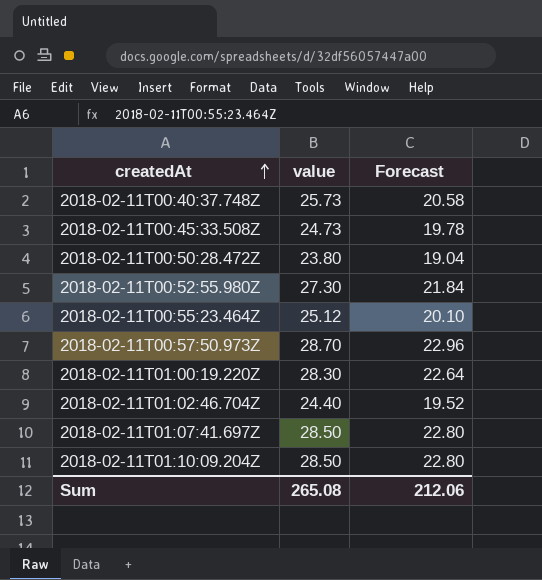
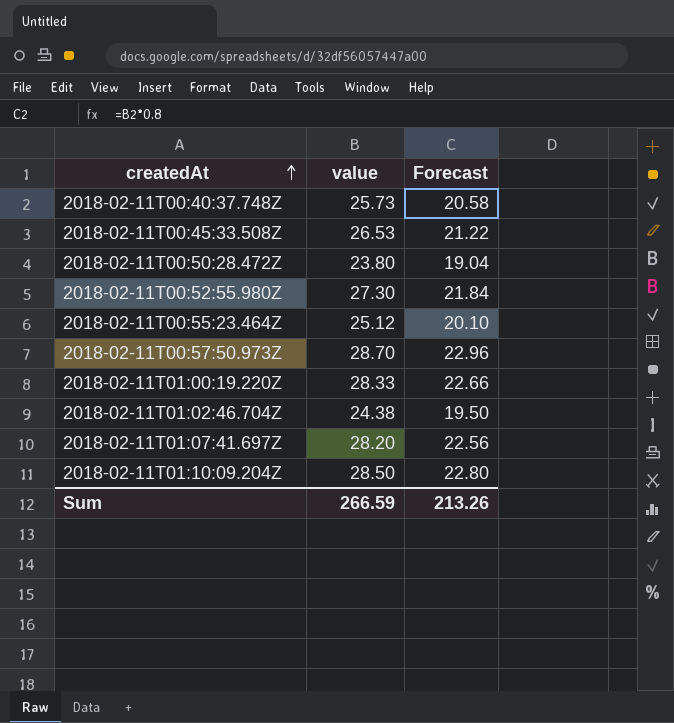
2018-02-11T00:45:33.508Z | value: 24.73 -> 26.53
2018-02-11T00:45:33.508Z | Forecast: 19.78 -> 21.22
2018-02-11T01:00:19.220Z | value: 28.30 -> 28.33
2018-02-11T01:00:19.220Z | Forecast: 22.64 -> 22.66
2018-02-11T01:02:46.704Z | value: 24.40 -> 24.38
2018-02-11T01:02:46.704Z | Forecast: 19.52 -> 19.50
2018-02-11T01:07:41.697Z | value: 28.50 -> 28.20
2018-02-11T01:07:41.697Z | Forecast: 22.80 -> 22.56
Sum | value: 265.08 -> 266.59
Sum | Forecast: 212.06 -> 213.26

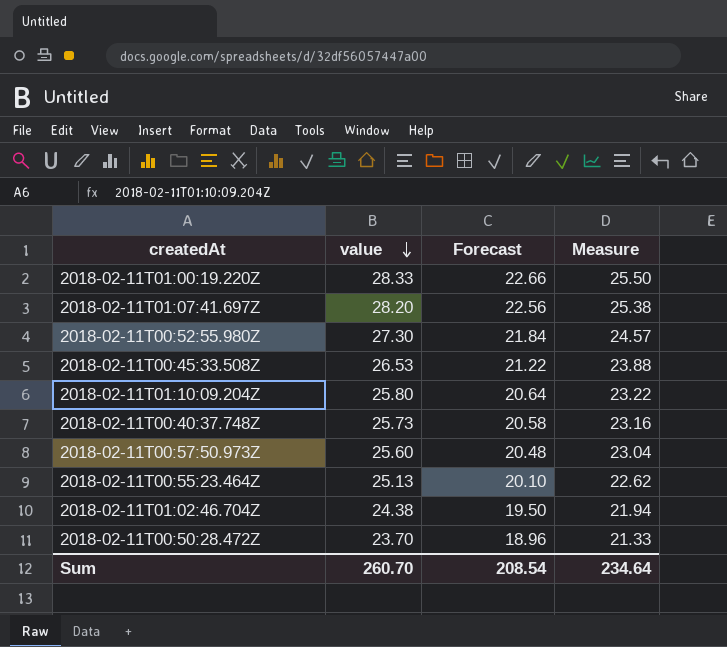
row order: createdAt ascending -> value descending
column Measure | formula: none -> [value] * 0.9
2018-02-11T01:10:09.204Z | value: 28.50 -> 25.80
2018-02-11T01:10:09.204Z | Forecast: 22.80 -> 20.64
2018-02-11T00:57:50.973Z | value: 28.70 -> 25.60
2018-02-11T00:57:50.973Z | Forecast: 22.96 -> 20.48
2018-02-11T00:55:23.464Z | value: 25.12 -> 25.13
2018-02-11T00:50:28.472Z | value: 23.80 -> 23.70
2018-02-11T00:50:28.472Z | Forecast: 19.04 -> 18.96
Sum | value: 266.59 -> 260.70
Sum | Forecast: 213.26 -> 208.54

